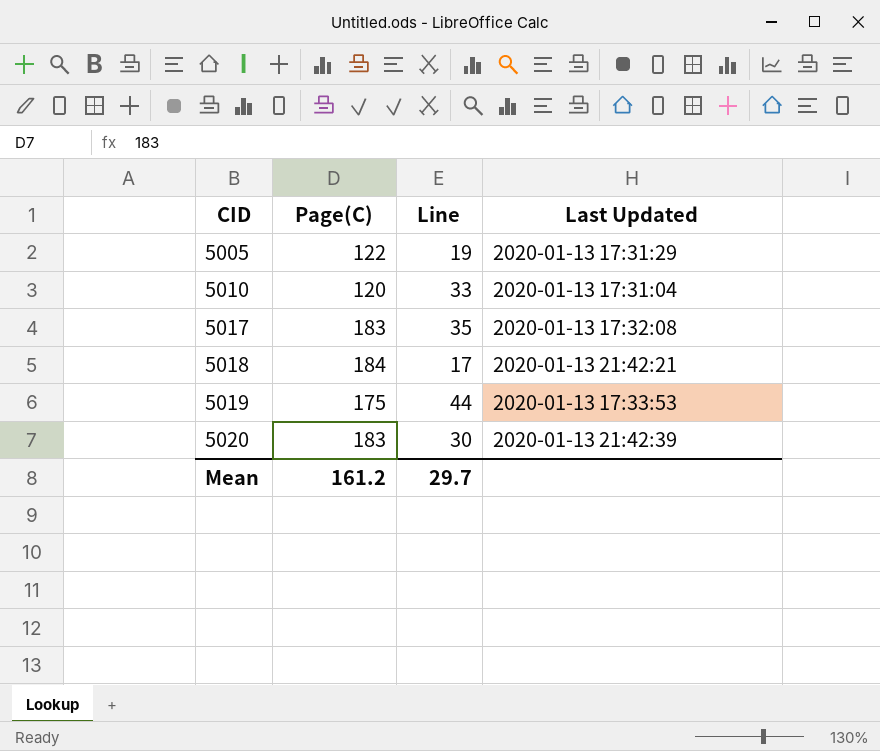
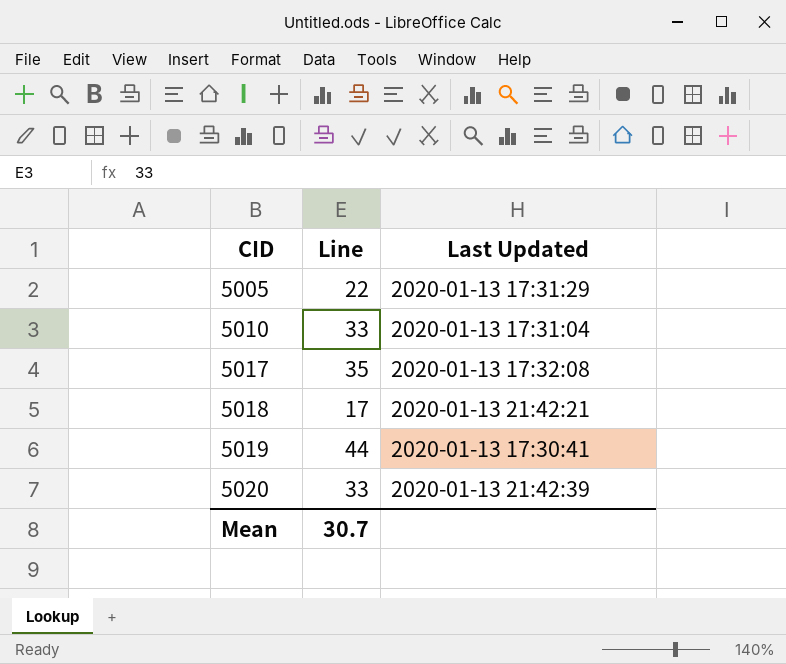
column Page(C) | position: 2 -> none
5005 | Line: 19 -> 22
5019 | Last Updated: 2020-01-13 17:33:53 -> 2020-01-13 17:30:41
5020 | Line: 30 -> 33
Mean | Line: 29.7 -> 30.7

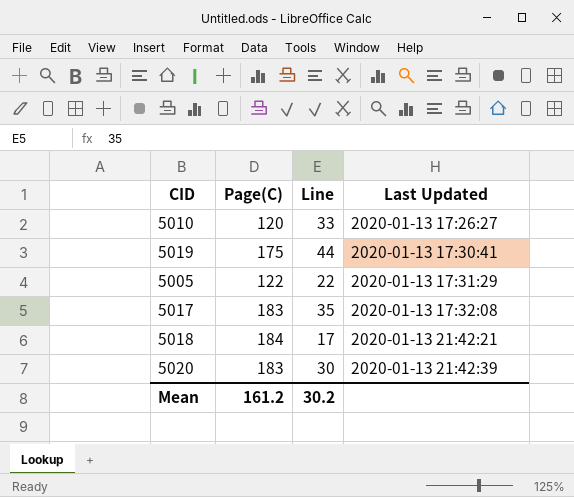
row order: CID ascending -> Last Updated ascending
column Page(C) | position: none -> 2
5010 | Last Updated: 2020-01-13 17:31:04 -> 2020-01-13 17:26:27
5020 | Line: 33 -> 30
Mean | Line: 30.7 -> 30.2

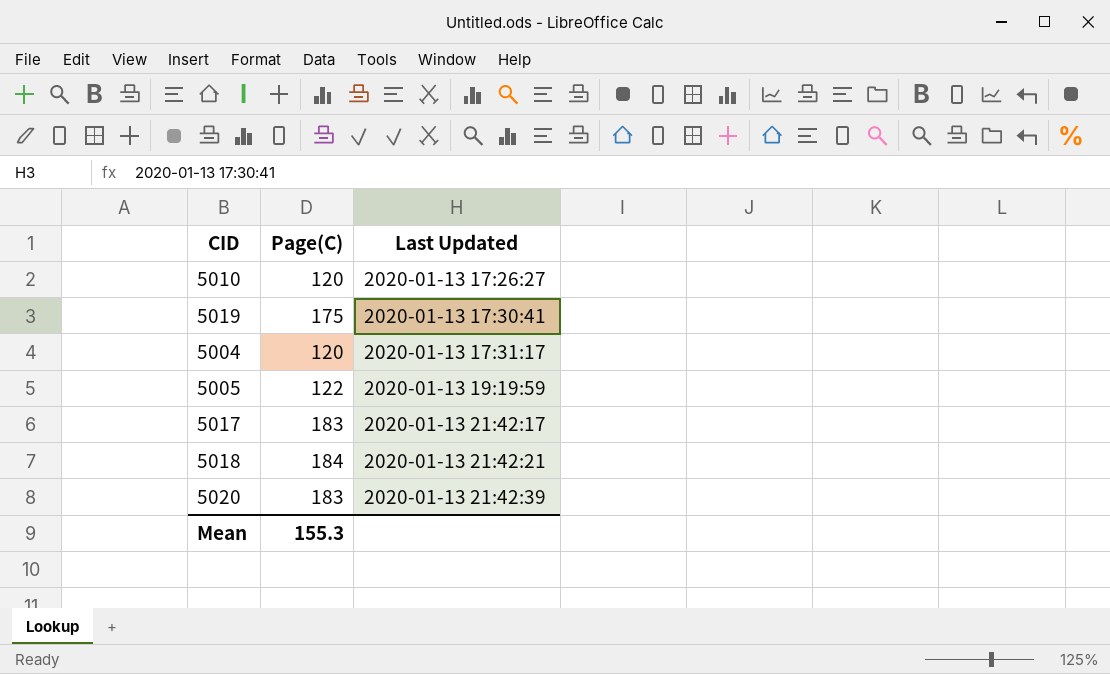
column Line | position: 3 -> none
row 5004: none -> 120 | 2020-01-13 17:31:17
5005 | Last Updated: 2020-01-13 17:31:29 -> 2020-01-13 19:19:59
5017 | Last Updated: 2020-01-13 17:32:08 -> 2020-01-13 21:42:17
Mean | Page(C): 161.2 -> 155.3

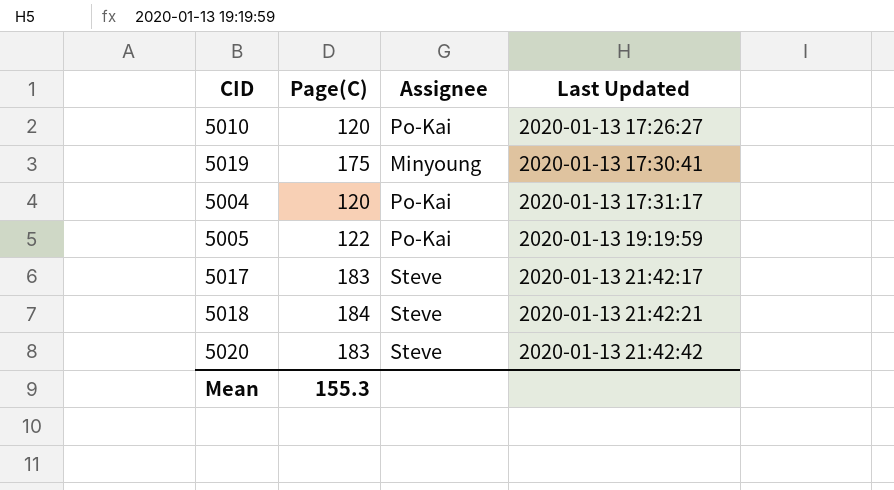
column Assignee | position: none -> 3
5020 | Last Updated: 2020-01-13 21:42:39 -> 2020-01-13 21:42:42

